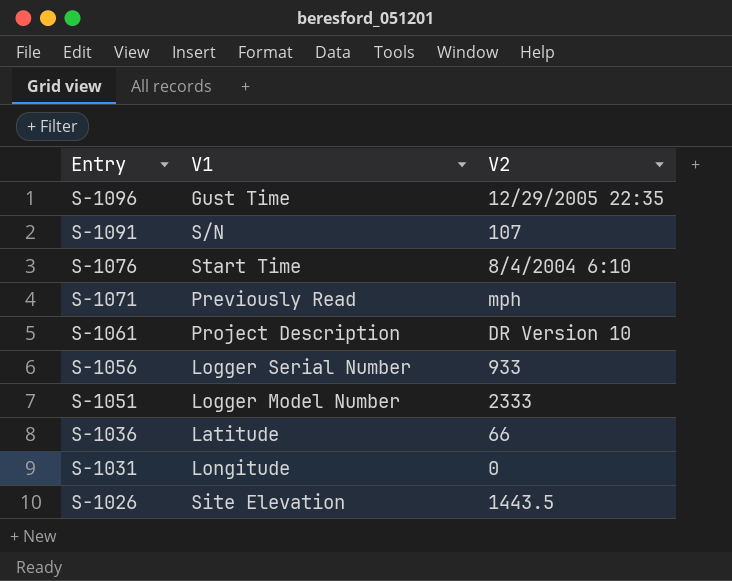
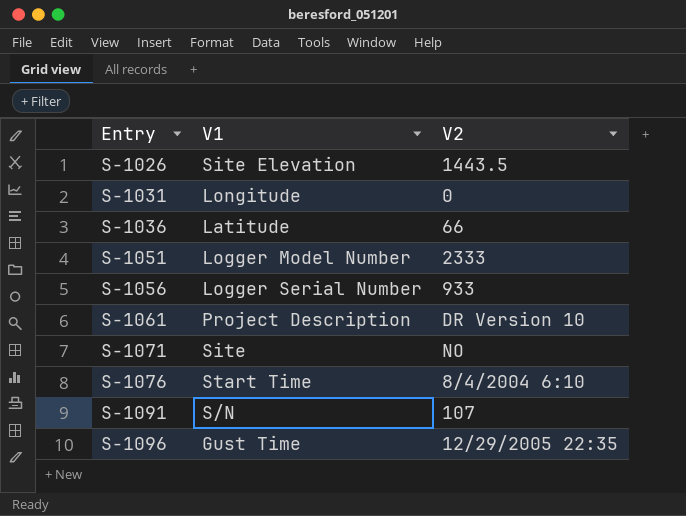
row order: Entry descending -> Entry ascending
S-1071 | V1: Previously Read -> Site
S-1071 | V2: mph -> NO

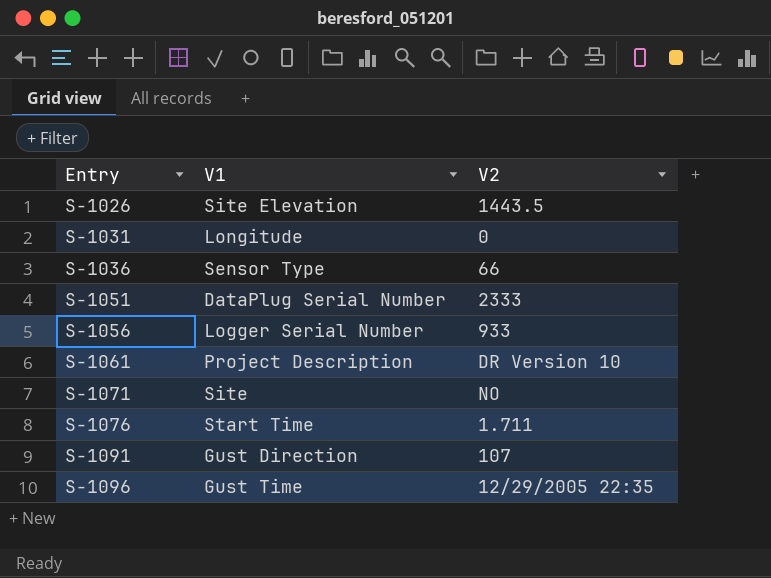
S-1036 | V1: Latitude -> Sensor Type
S-1051 | V1: Logger Model Number -> DataPlug Serial Number
S-1076 | V2: 8/4/2004 6:10 -> 1.711
S-1091 | V1: S/N -> Gust Direction

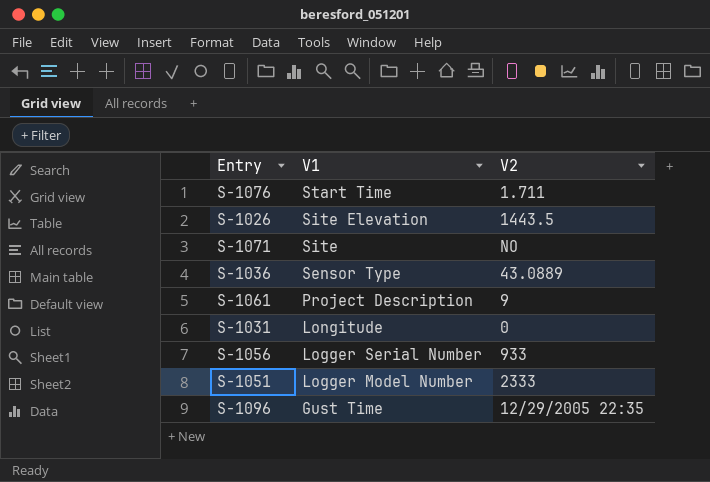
row order: Entry ascending -> V1 descending
row S-1091: Gust Direction | 107 -> none
S-1036 | V2: 66 -> 43.0889
S-1061 | V2: DR Version 10 -> 9
S-1051 | V1: DataPlug Serial Number -> Logger Model Number

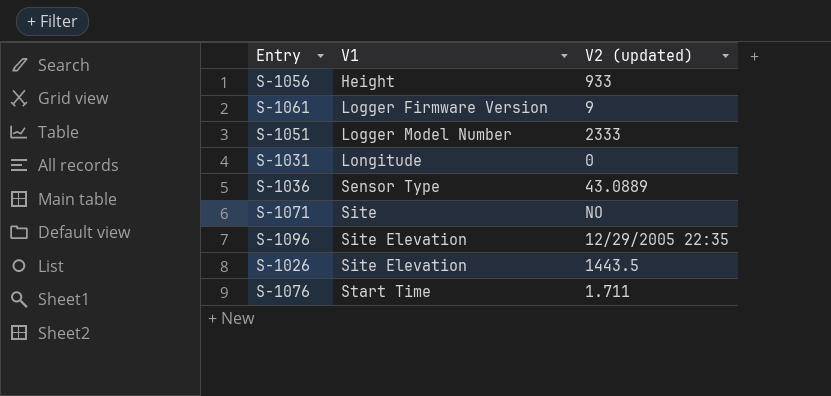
row order: V1 descending -> V1 ascending
column name: V2 -> V2 (updated)
S-1056 | V1: Logger Serial Number -> Height
S-1061 | V1: Project Description -> Logger Firmware Version
S-1096 | V1: Gust Time -> Site Elevation

